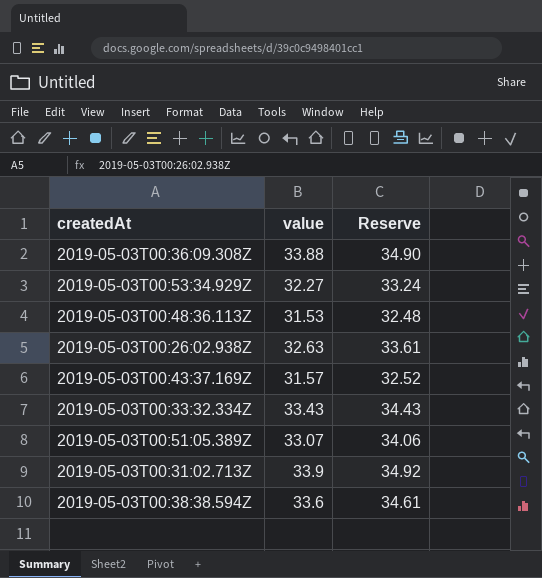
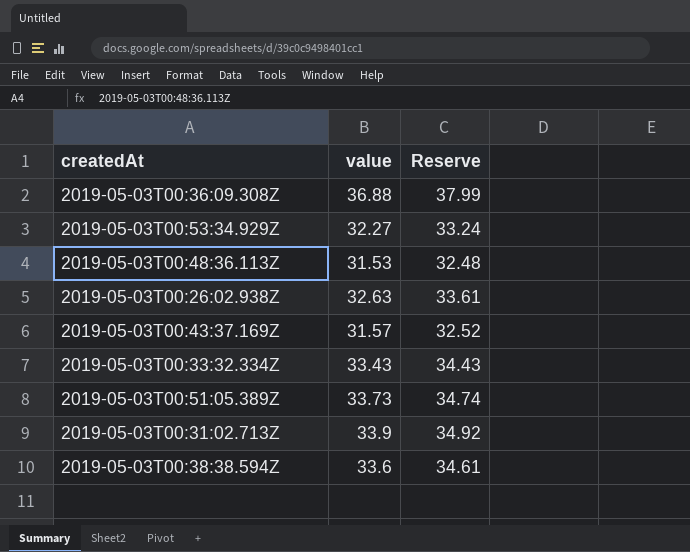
2019-05-03T00:36:09.308Z | value: 33.88 -> 36.88
2019-05-03T00:36:09.308Z | Reserve: 34.90 -> 37.99
2019-05-03T00:51:05.389Z | value: 33.07 -> 33.73
2019-05-03T00:51:05.389Z | Reserve: 34.06 -> 34.74

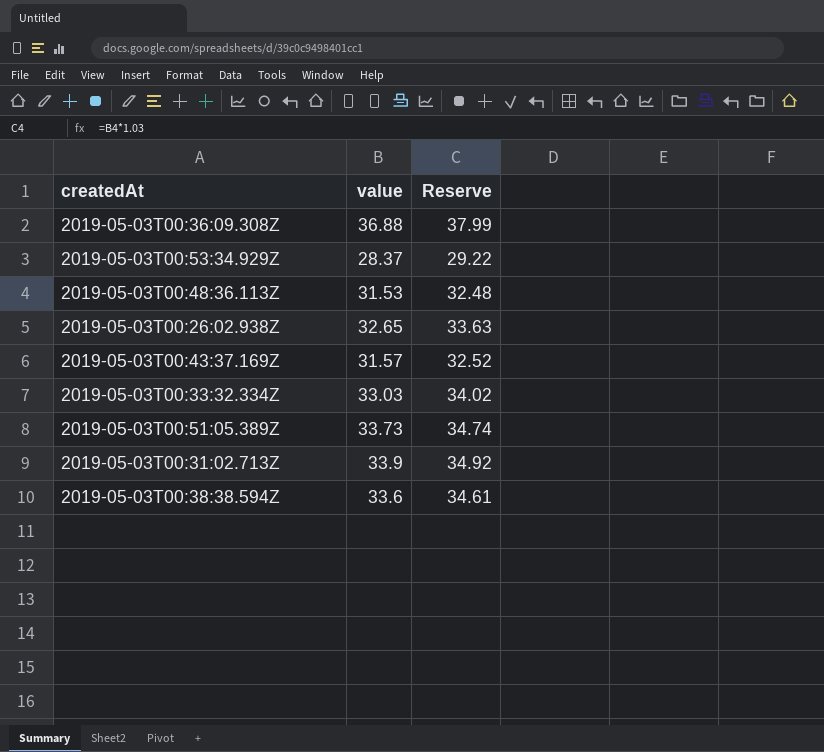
2019-05-03T00:53:34.929Z | value: 32.27 -> 28.37
2019-05-03T00:53:34.929Z | Reserve: 33.24 -> 29.22
2019-05-03T00:26:02.938Z | value: 32.63 -> 32.65
2019-05-03T00:26:02.938Z | Reserve: 33.61 -> 33.63
2019-05-03T00:33:32.334Z | value: 33.43 -> 33.03
2019-05-03T00:33:32.334Z | Reserve: 34.43 -> 34.02

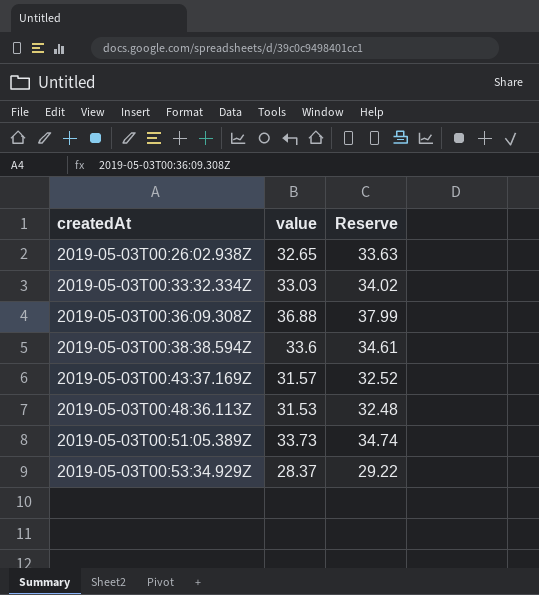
row order: none -> createdAt ascending
row 2019-05-03T00:31:02.713Z: 33.9 | 34.92 -> none

